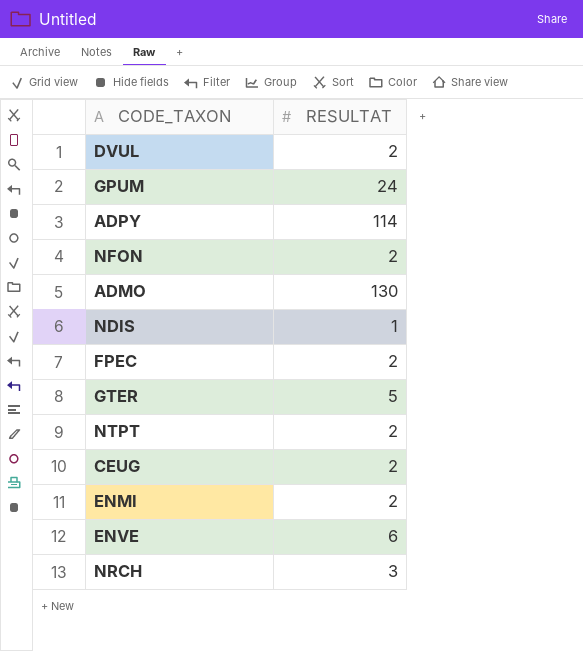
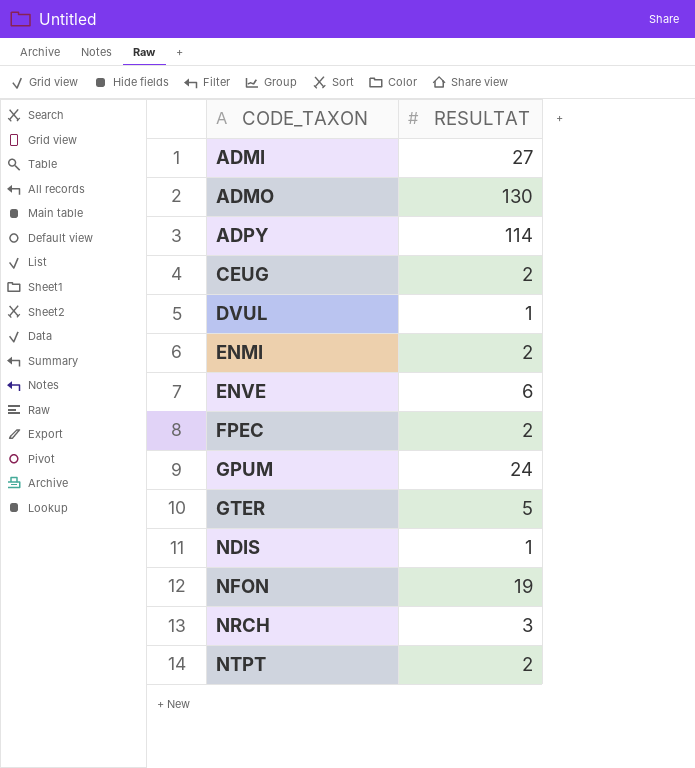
row order: none -> CODE_TAXON ascending
row ADMI: none -> 27
DVUL | RESULTAT: 2 -> 1
NFON | RESULTAT: 2 -> 19

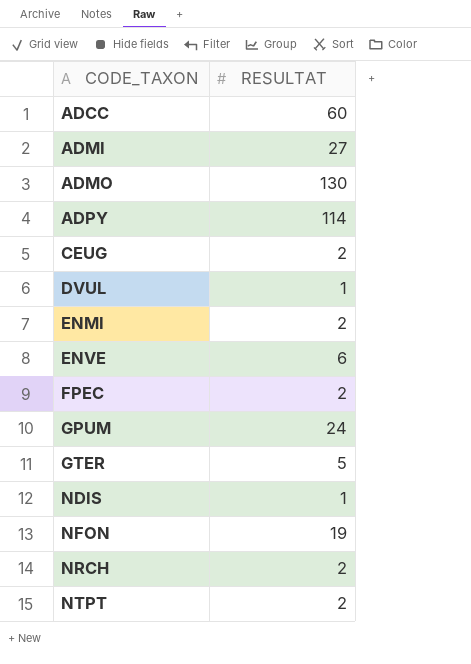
row ADCC: none -> 60
NRCH | RESULTAT: 3 -> 2

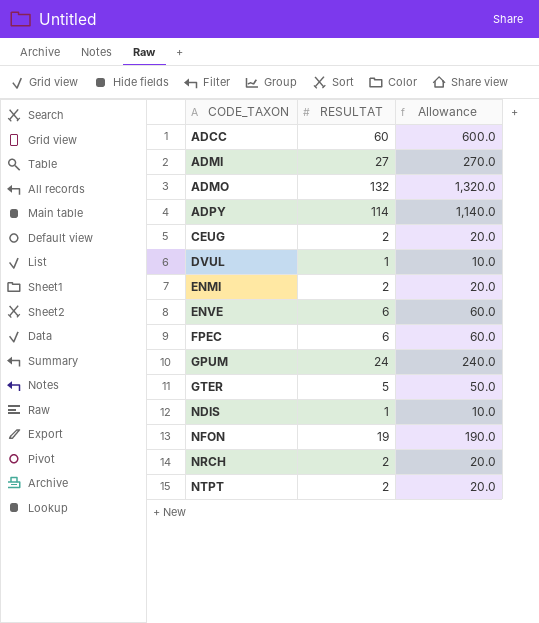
column Allowance | formula: none -> [RESULTAT] * 10
ADMO | RESULTAT: 130 -> 132
FPEC | RESULTAT: 2 -> 6

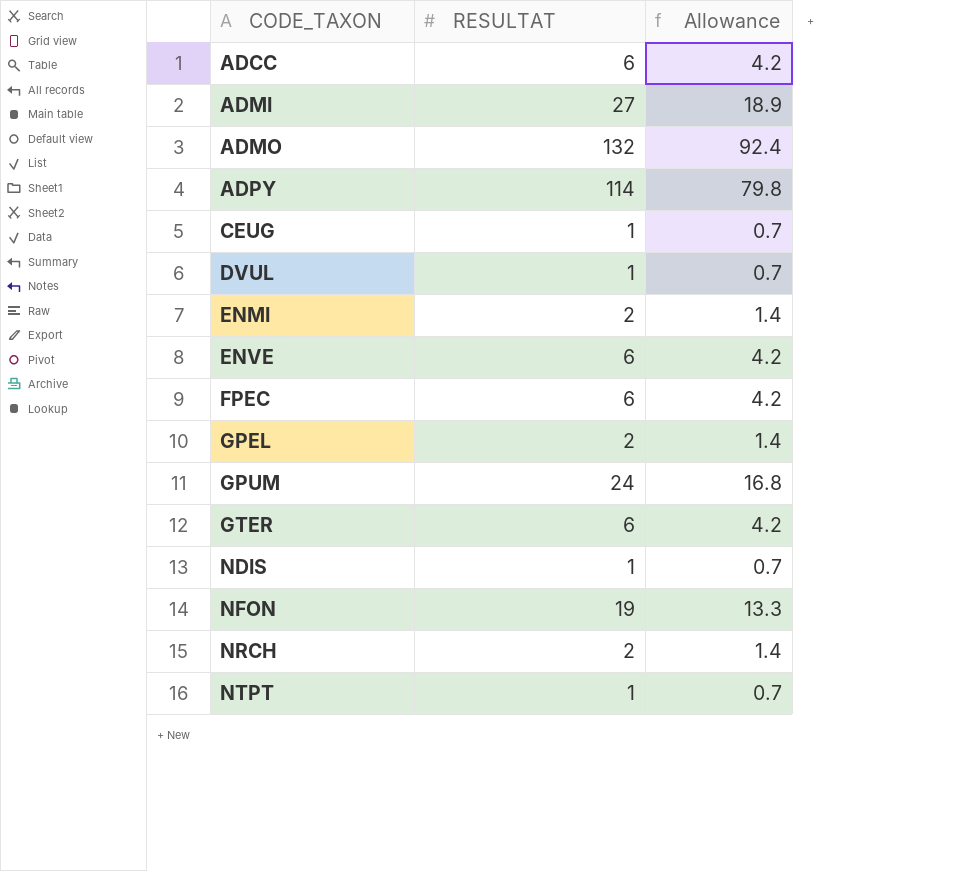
column Allowance | formula: [RESULTAT] * 10 -> [RESULTAT] * 0.7
ADCC | RESULTAT: 60 -> 6
CEUG | RESULTAT: 2 -> 1
row GPEL: none -> 2 | 1.4
GTER | RESULTAT: 5 -> 6
NTPT | RESULTAT: 2 -> 1

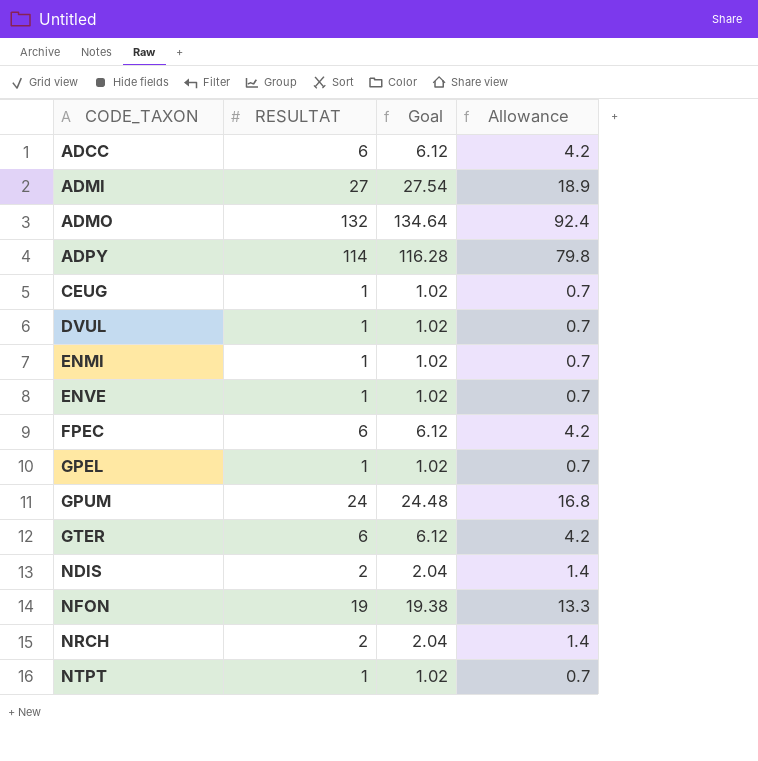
column Goal | formula: none -> [RESULTAT] * 1.02
ENMI | RESULTAT: 2 -> 1
ENMI | Allowance: 1.4 -> 0.7
ENVE | RESULTAT: 6 -> 1
ENVE | Allowance: 4.2 -> 0.7
GPEL | RESULTAT: 2 -> 1
GPEL | Allowance: 1.4 -> 0.7
NDIS | RESULTAT: 1 -> 2
NDIS | Allowance: 0.7 -> 1.4

